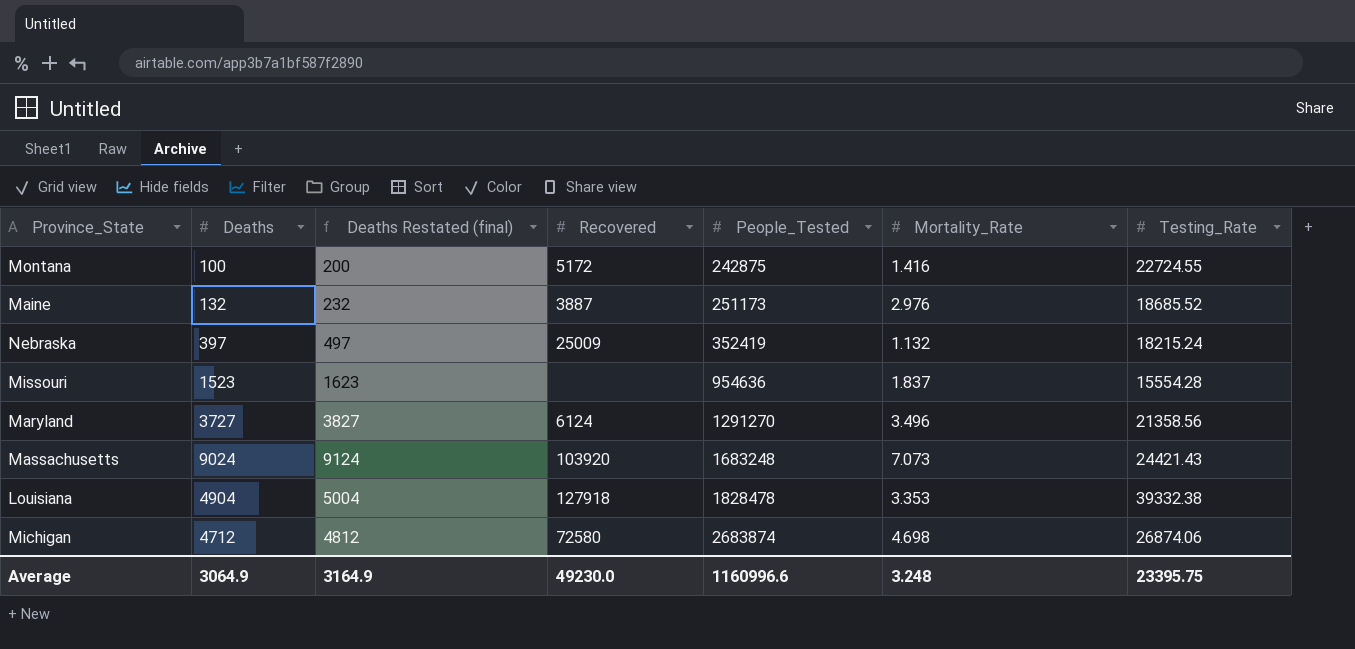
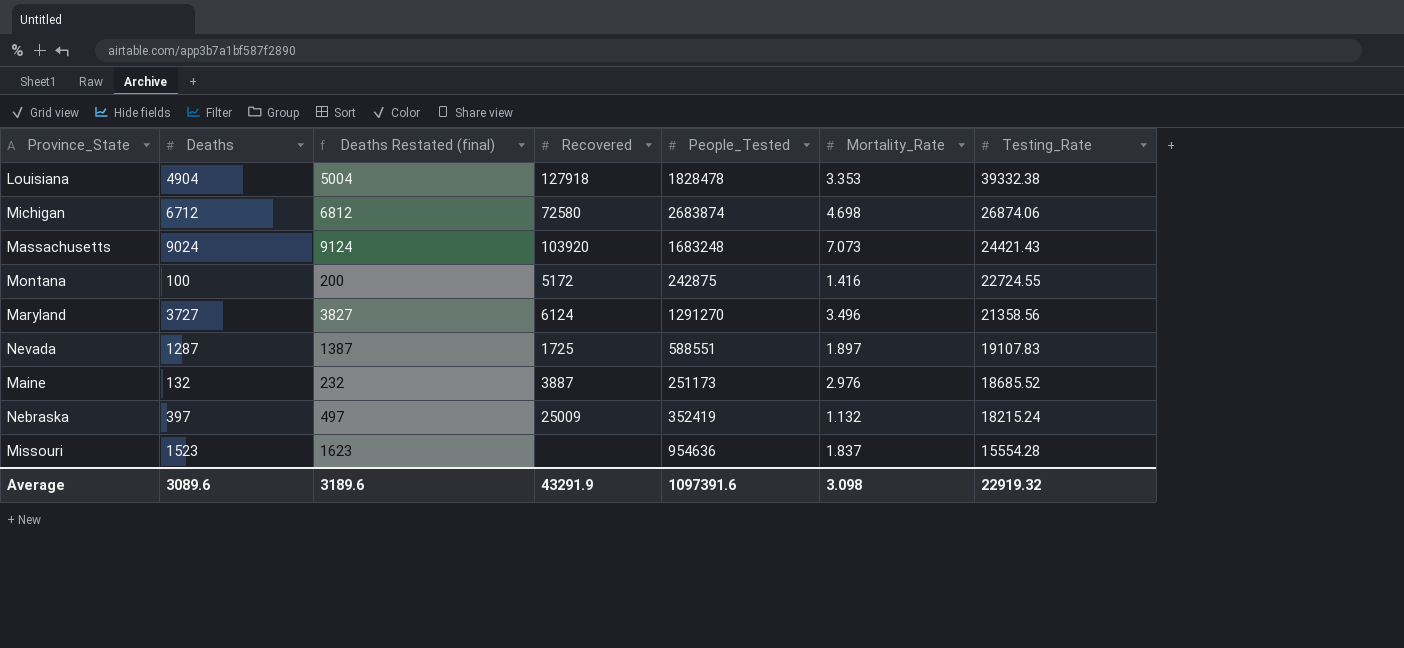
row order: People_Tested ascending -> Testing_Rate descending
Michigan | Deaths: 4712 -> 6712
Michigan | Deaths Restated (final): 4812 -> 6812
row Nevada: none -> 1287 | 1387 | 1725 | 588551 | 1.897 | 19107.83
Average | Deaths: 3064.9 -> 3089.6
Average | Deaths Restated (final): 3164.9 -> 3189.6
Average | Recovered: 49230.0 -> 43291.9
Average | People_Tested: 1160996.6 -> 1097391.6
Average | Mortality_Rate: 3.248 -> 3.098
Average | Testing_Rate: 23395.75 -> 22919.32

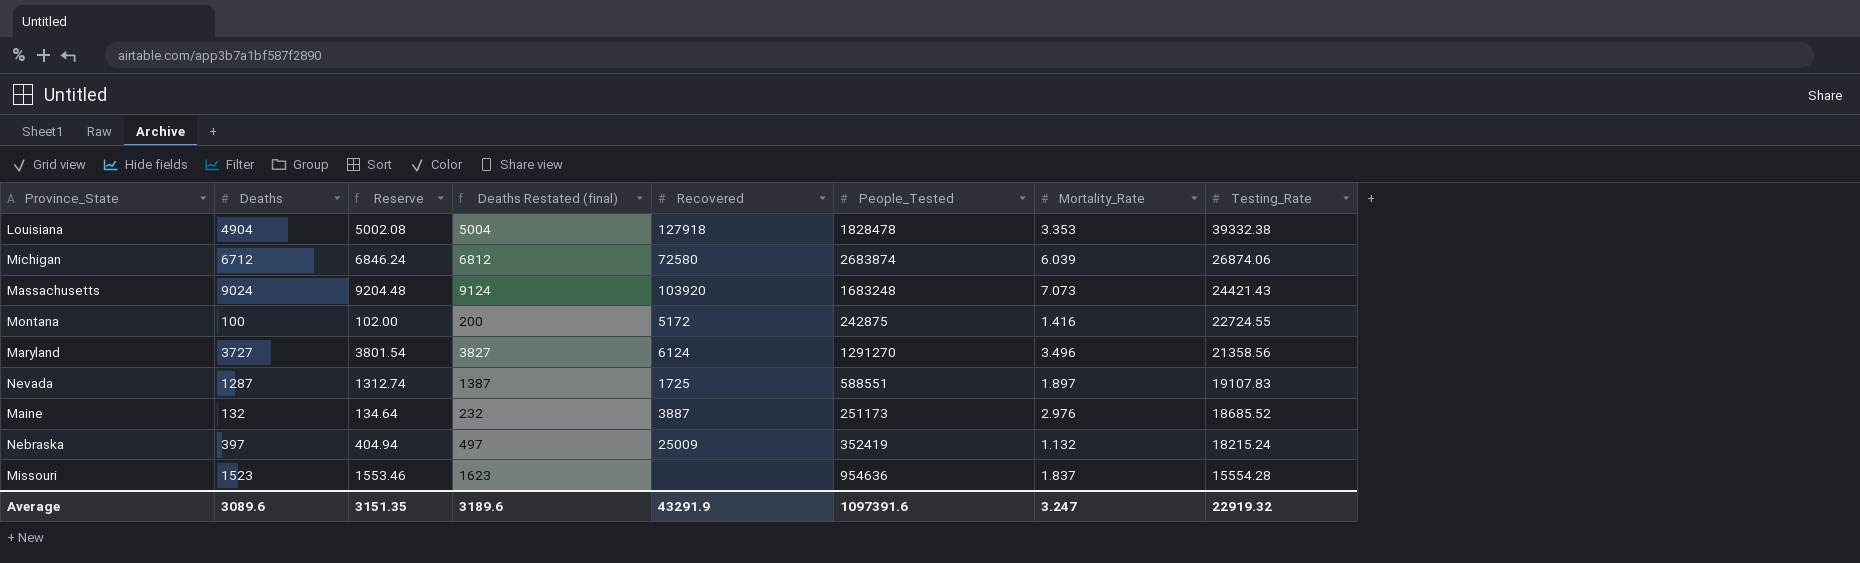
column Reserve | formula: none -> [Deaths] * 1.02
Michigan | Mortality_Rate: 4.698 -> 6.039
Average | Mortality_Rate: 3.098 -> 3.247

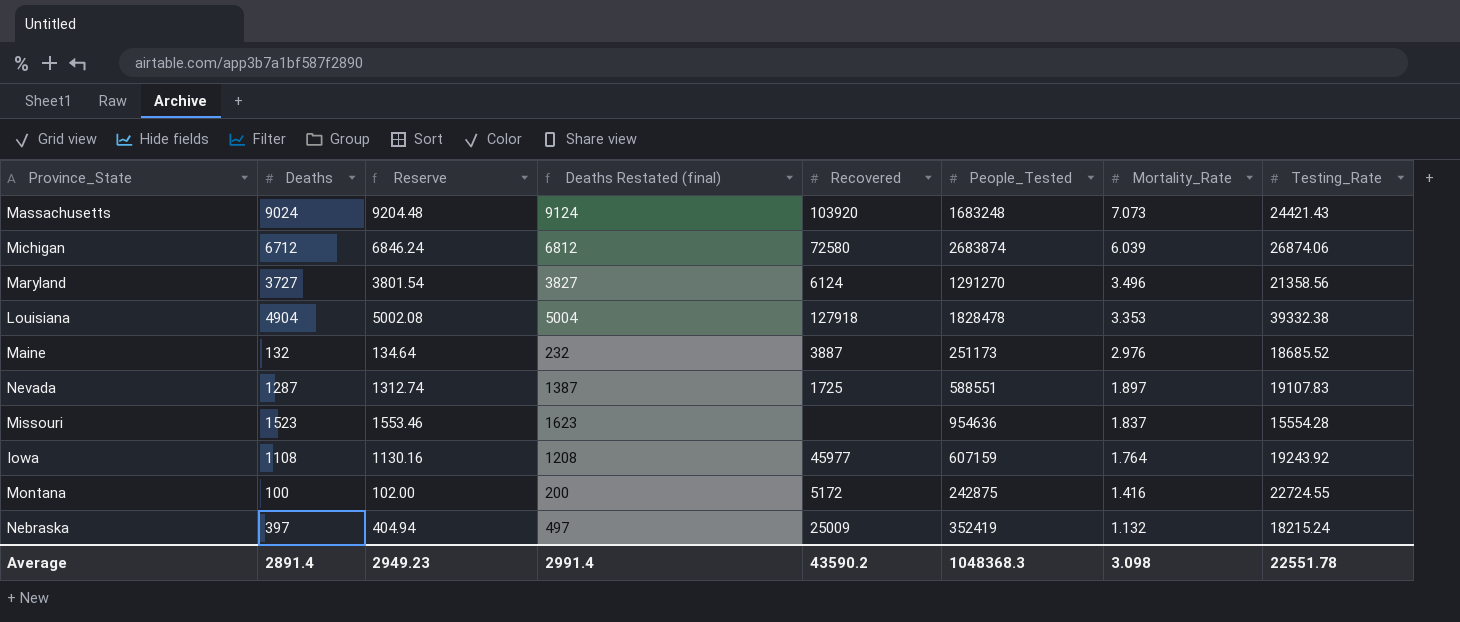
row order: Testing_Rate descending -> Mortality_Rate descending
row Iowa: none -> 1108 | 1130.16 | 1208 | 45977 | 607159 | 1.764 | 19243.92
Average | Deaths: 3089.6 -> 2891.4
Average | Reserve: 3151.35 -> 2949.23
Average | Deaths Restated (final): 3189.6 -> 2991.4
Average | Recovered: 43291.9 -> 43590.2
Average | People_Tested: 1097391.6 -> 1048368.3
Average | Mortality_Rate: 3.247 -> 3.098
Average | Testing_Rate: 22919.32 -> 22551.78

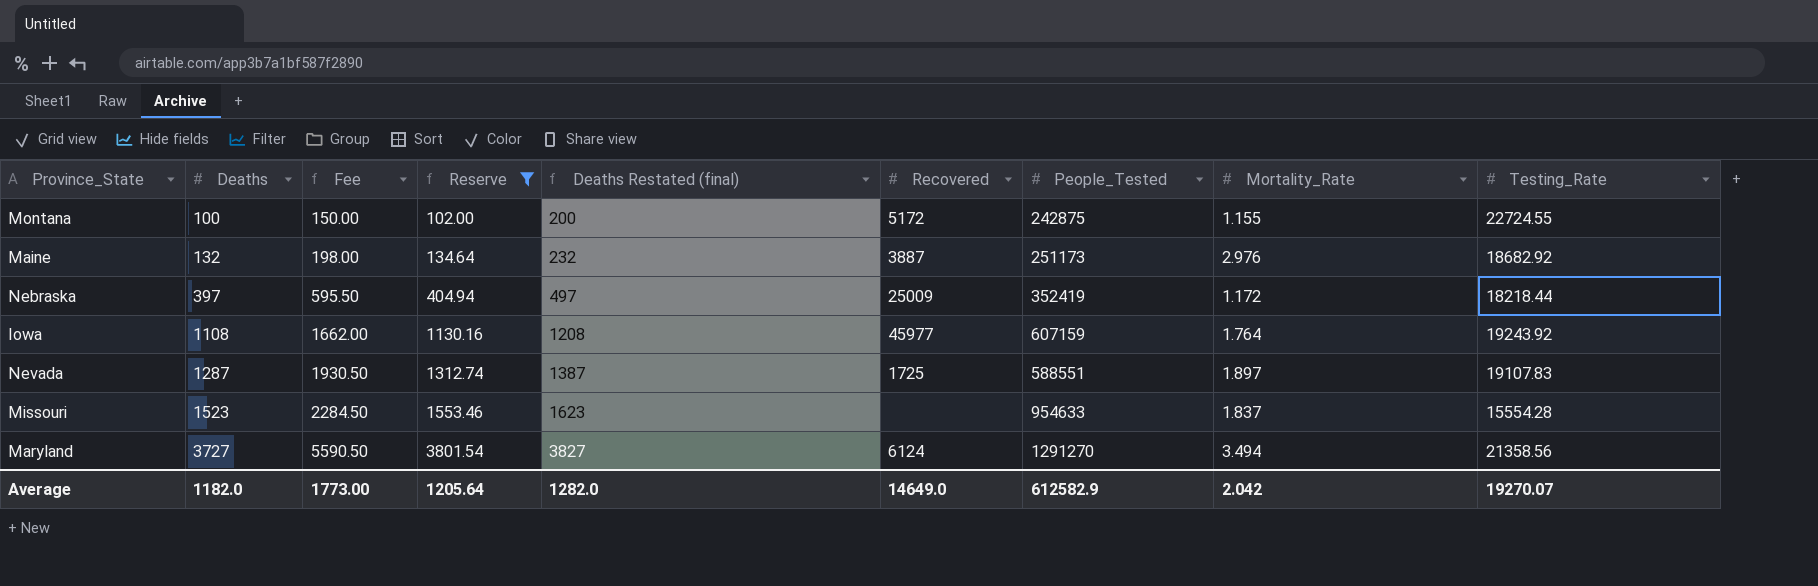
filter: none -> Reserve <= 3801.54
row order: Mortality_Rate descending -> Deaths ascending
column Fee | formula: none -> [Deaths] * 1.5
Montana | Mortality_Rate: 1.416 -> 1.155
Maine | Testing_Rate: 18685.52 -> 18682.92
Nebraska | Mortality_Rate: 1.132 -> 1.172
Nebraska | Testing_Rate: 18215.24 -> 18218.44
Missouri | People_Tested: 954636 -> 954633
Maryland | Mortality_Rate: 3.496 -> 3.494
Average | Deaths: 2891.4 -> 1182.0
Average | Reserve: 2949.23 -> 1205.64
Average | Deaths Restated (final): 2991.4 -> 1282.0
Average | Recovered: 43590.2 -> 14649.0
Average | People_Tested: 1048368.3 -> 612582.9
Average | Mortality_Rate: 3.098 -> 2.042
Average | Testing_Rate: 22551.78 -> 19270.07

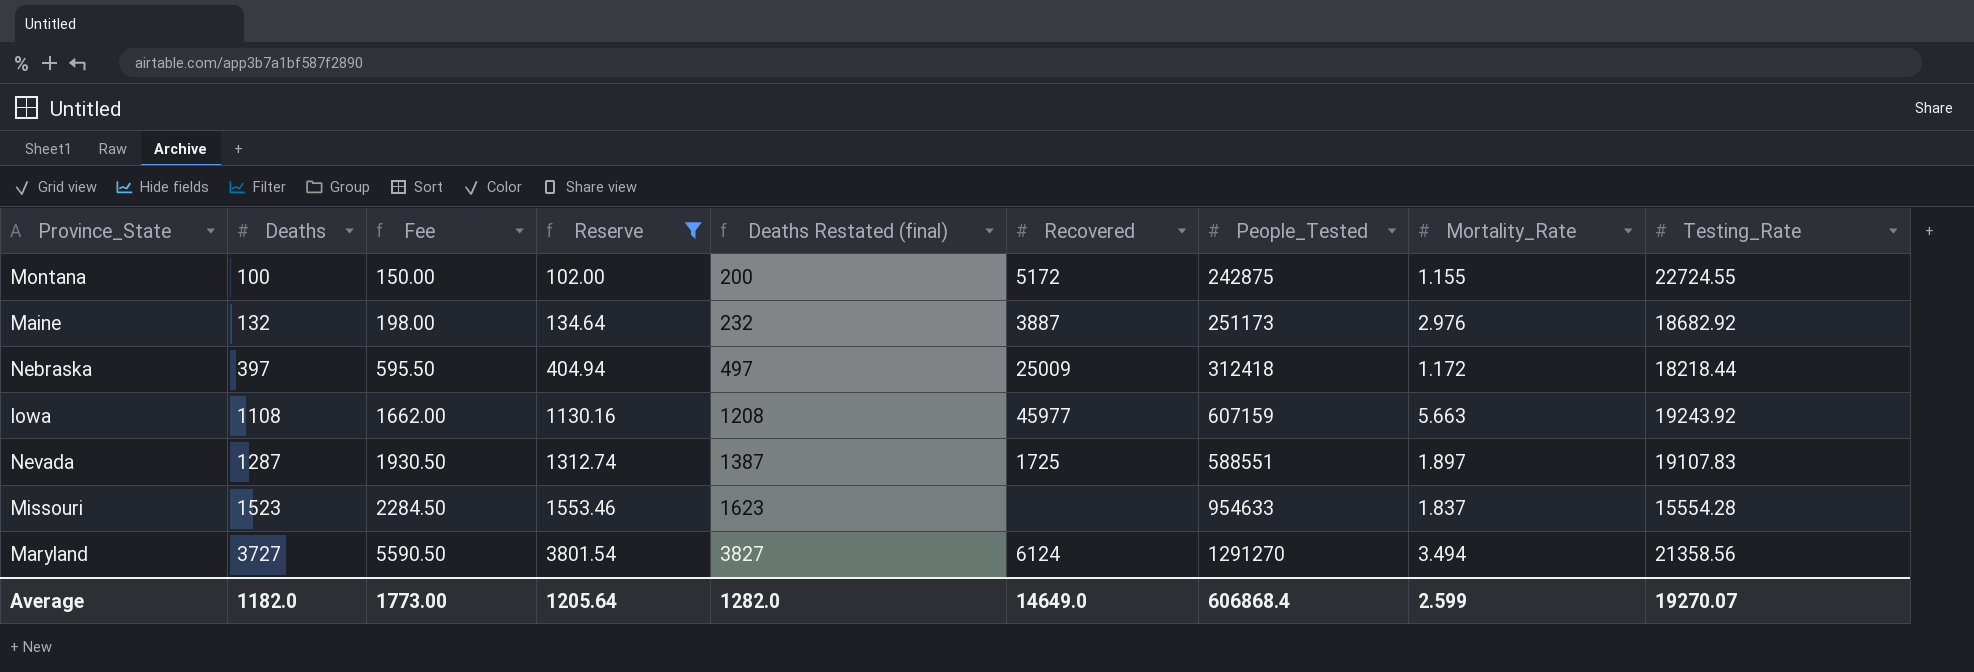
Nebraska | People_Tested: 352419 -> 312418
Iowa | Mortality_Rate: 1.764 -> 5.663
Average | People_Tested: 612582.9 -> 606868.4
Average | Mortality_Rate: 2.042 -> 2.599

